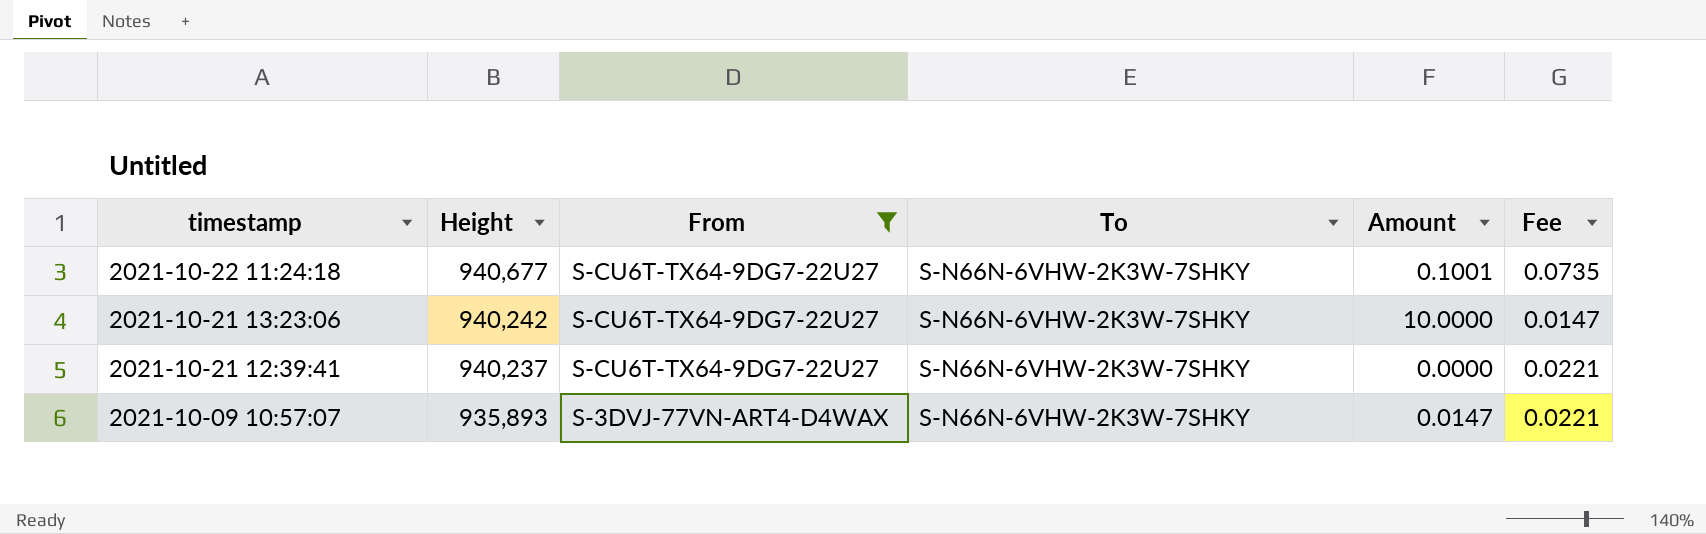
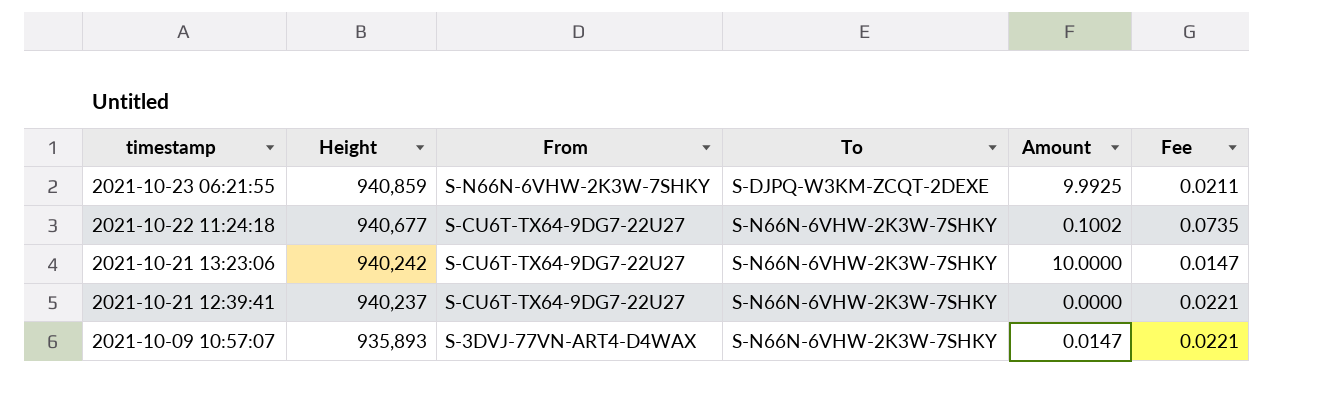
filter: From != S-N66N-6VHW-2K3W-7SHKY -> none
2021-10-22 11:24:18 | Amount: 0.1001 -> 0.1002

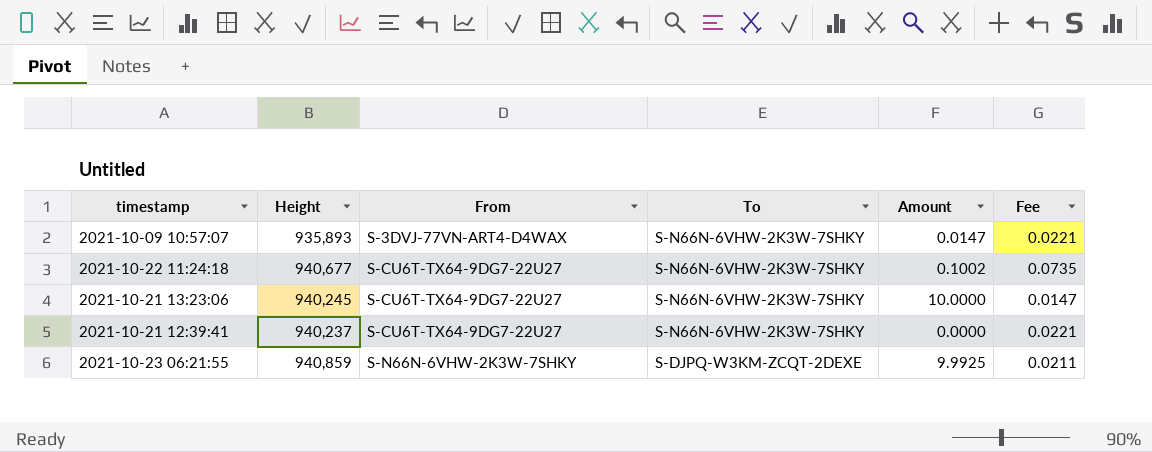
row order: timestamp descending -> From ascending
2021-10-21 13:23:06 | Height: 940,242 -> 940,245

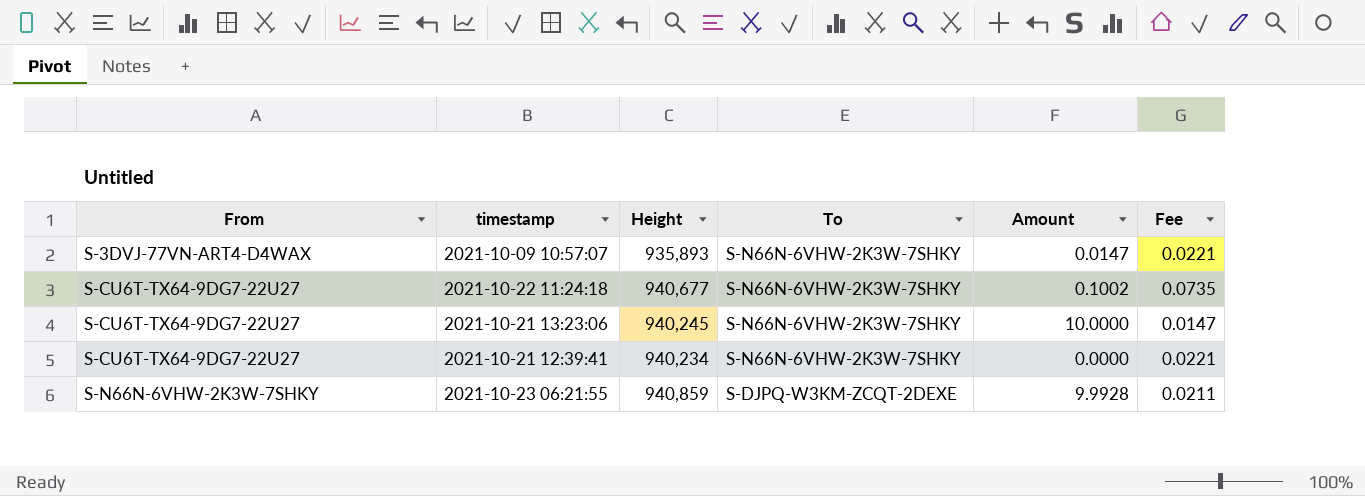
column From | position: 3 -> 1
2021-10-21 12:39:41 | Height: 940,237 -> 940,234
2021-10-23 06:21:55 | Amount: 9.9925 -> 9.9928

